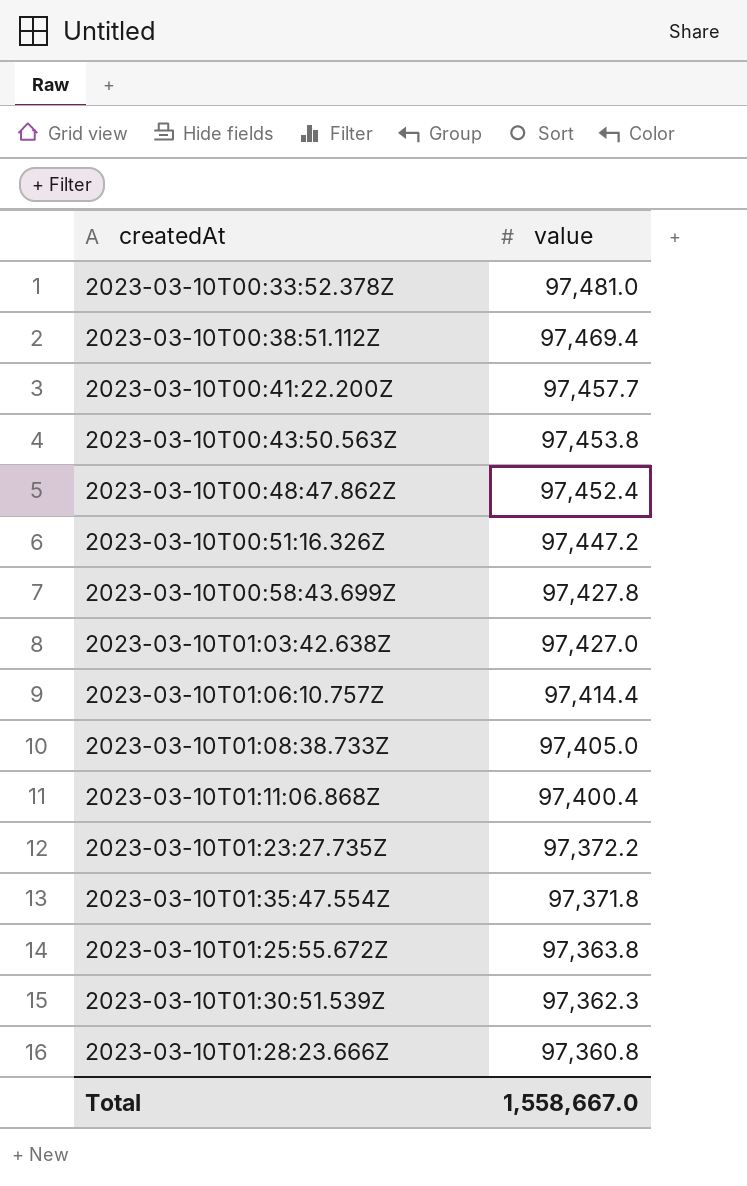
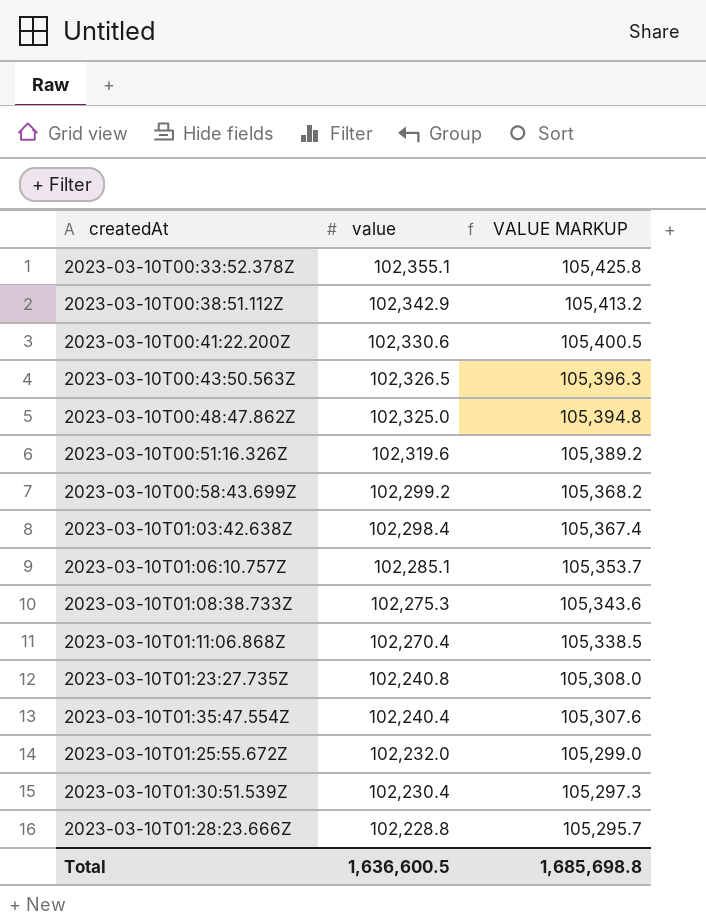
column VALUE MARKUP | formula: none -> [value] * 1.03
2023-03-10T00:33:52.378Z | value: 97,481.0 -> 102,355.1
2023-03-10T00:38:51.112Z | value: 97,469.4 -> 102,342.9
2023-03-10T00:41:22.200Z | value: 97,457.7 -> 102,330.6
2023-03-10T00:43:50.563Z | value: 97,453.8 -> 102,326.5
2023-03-10T00:48:47.862Z | value: 97,452.4 -> 102,325.0
2023-03-10T00:51:16.326Z | value: 97,447.2 -> 102,319.6
2023-03-10T00:58:43.699Z | value: 97,427.8 -> 102,299.2
2023-03-10T01:03:42.638Z | value: 97,427.0 -> 102,298.4
2023-03-10T01:06:10.757Z | value: 97,414.4 -> 102,285.1
2023-03-10T01:08:38.733Z | value: 97,405.0 -> 102,275.3
2023-03-10T01:11:06.868Z | value: 97,400.4 -> 102,270.4
2023-03-10T01:23:27.735Z | value: 97,372.2 -> 102,240.8
2023-03-10T01:35:47.554Z | value: 97,371.8 -> 102,240.4
2023-03-10T01:25:55.672Z | value: 97,363.8 -> 102,232.0
2023-03-10T01:30:51.539Z | value: 97,362.3 -> 102,230.4
2023-03-10T01:28:23.666Z | value: 97,360.8 -> 102,228.8
Total | value: 1,558,667.0 -> 1,636,600.5

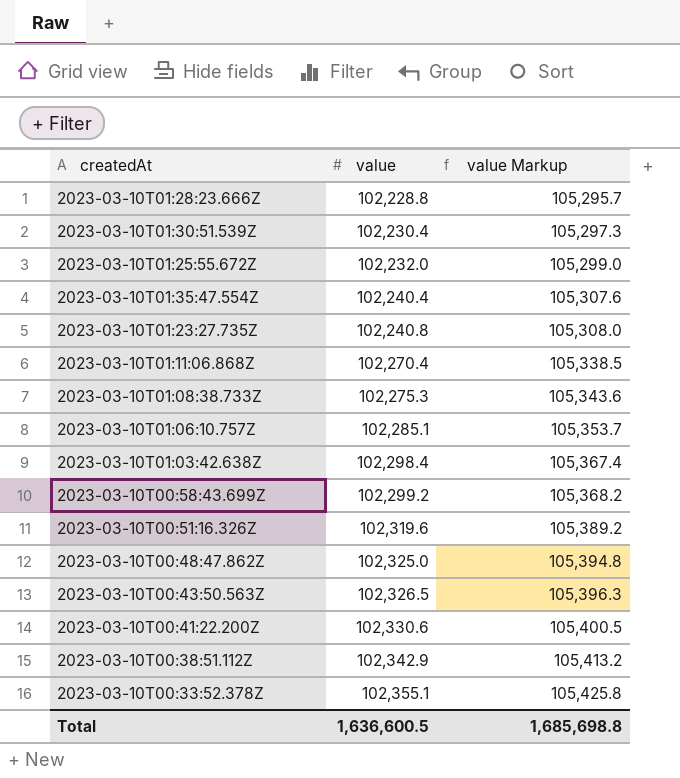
row order: value descending -> value ascending
column name: VALUE MARKUP -> value Markup

